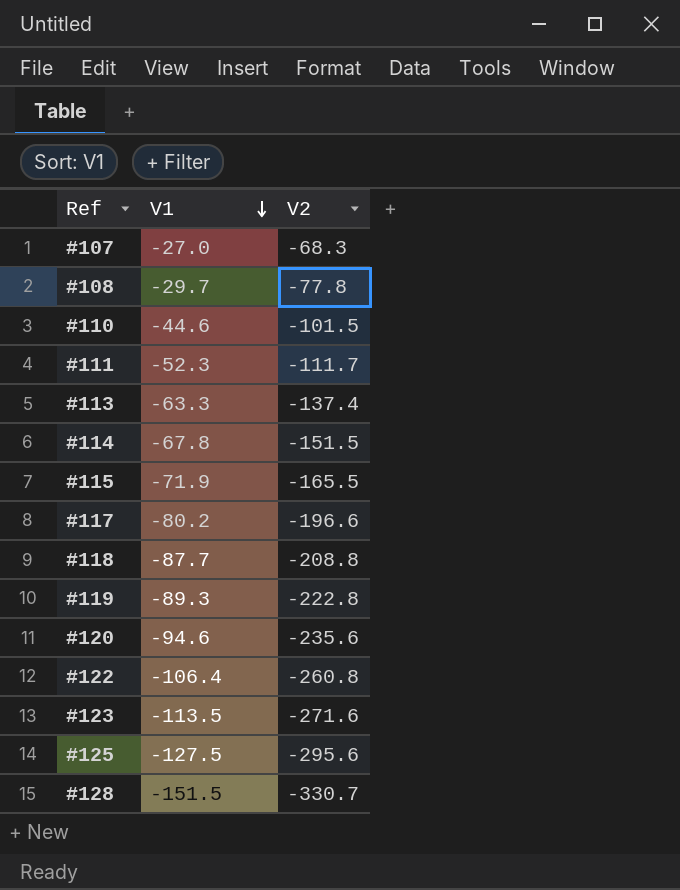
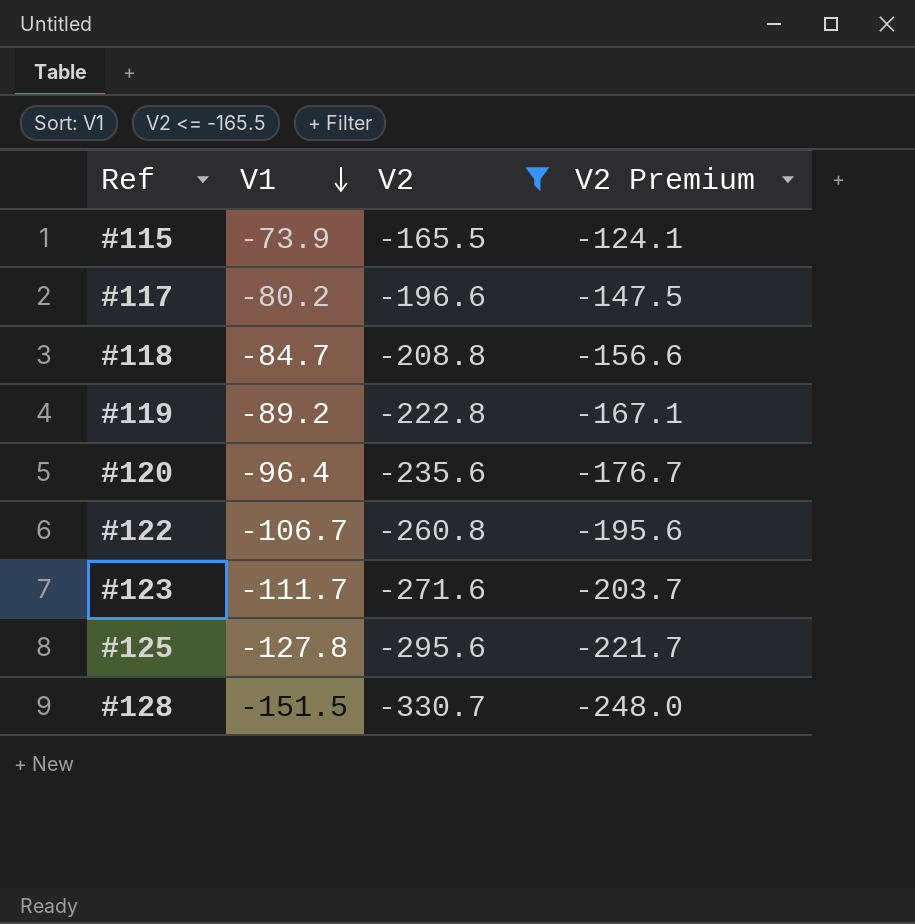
filter: none -> V2 <= -165.5
column V2 Premium | formula: none -> [V2] * 0.75
#115 | V1: -71.9 -> -73.9
#118 | V1: -87.7 -> -84.7
#119 | V1: -89.3 -> -89.2
#120 | V1: -94.6 -> -96.4
#122 | V1: -106.4 -> -106.7
#123 | V1: -113.5 -> -111.7
#125 | V1: -127.5 -> -127.8

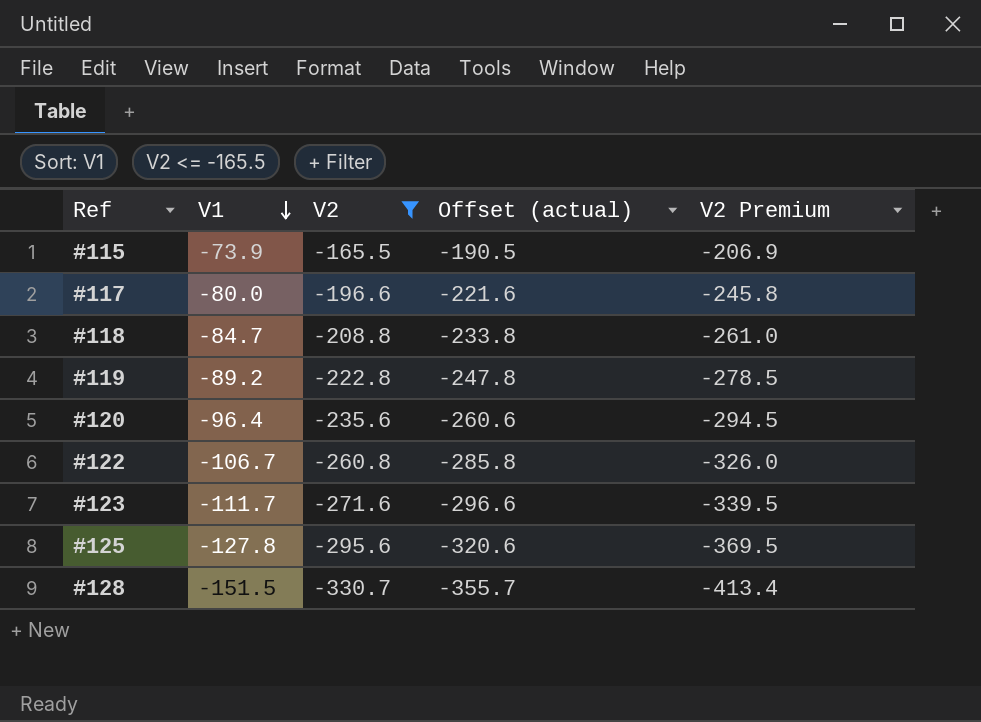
column Offset (actual) | formula: none -> [V2] - 25
column V2 Premium | formula: [V2] * 0.75 -> [V2] * 1.25
#117 | V1: -80.2 -> -80.0

